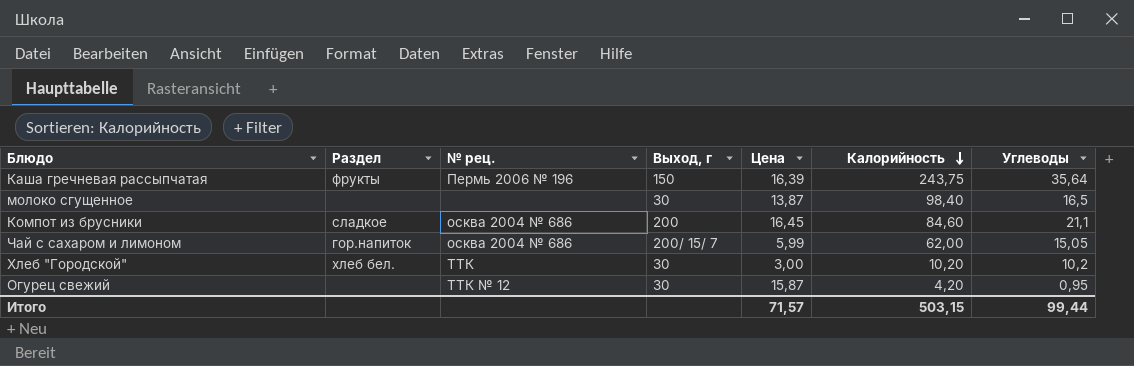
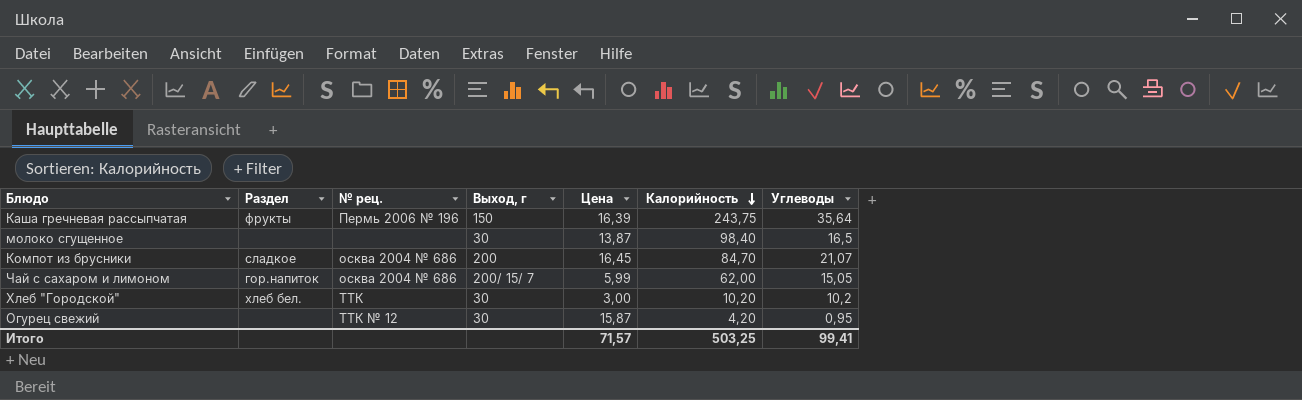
Компот из брусники | Калорийность: 84,60 -> 84,70
Компот из брусники | Углеводы: 21,1 -> 21,07
Итого | Калорийность: 503,15 -> 503,25
Итого | Углеводы: 99,44 -> 99,41

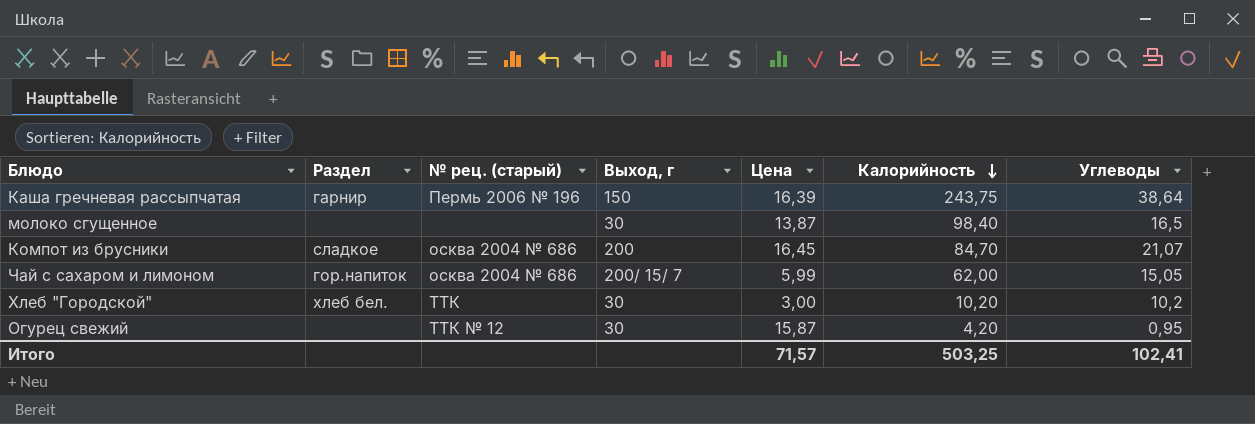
column name: № рец. -> № рец. (старый)
Каша гречневая рассыпчатая | Раздел: фрукты -> гарнир
Каша гречневая рассыпчатая | Углеводы: 35,64 -> 38,64
Итого | Углеводы: 99,41 -> 102,41

